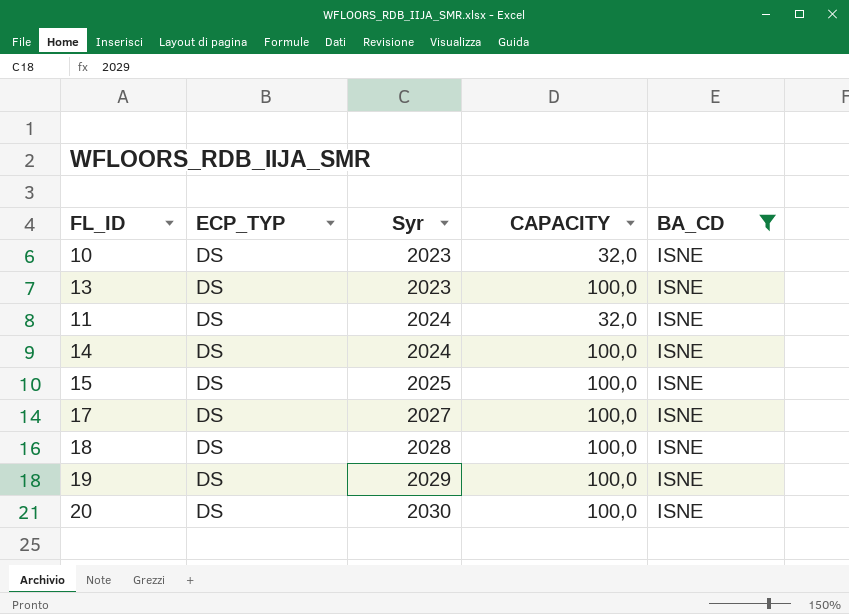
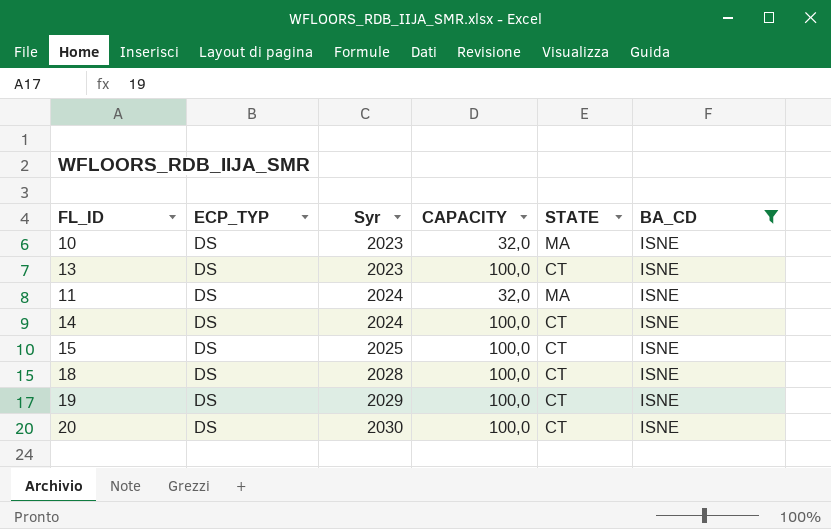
column STATE | position: none -> 5
row 17: DS | 2027 | 100,0 | ISNE -> none

